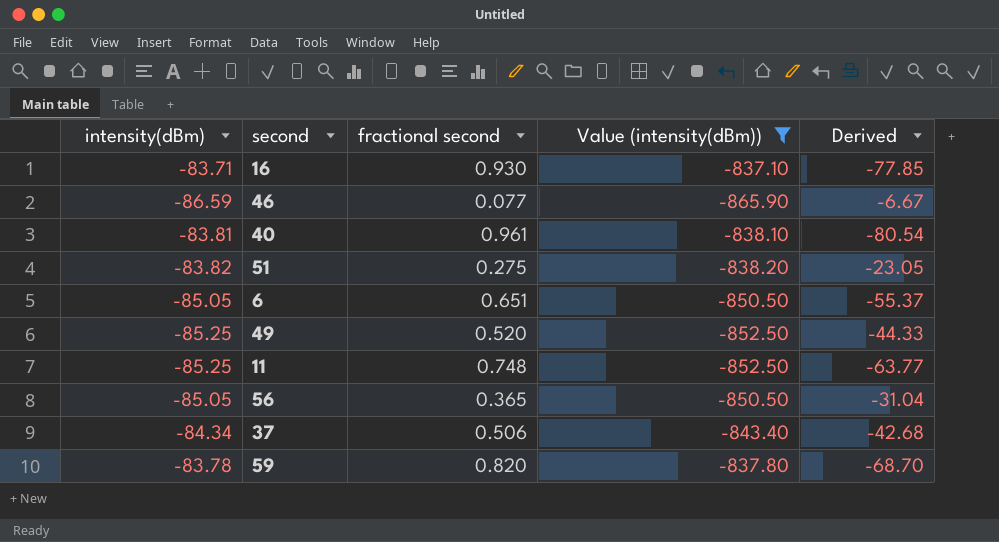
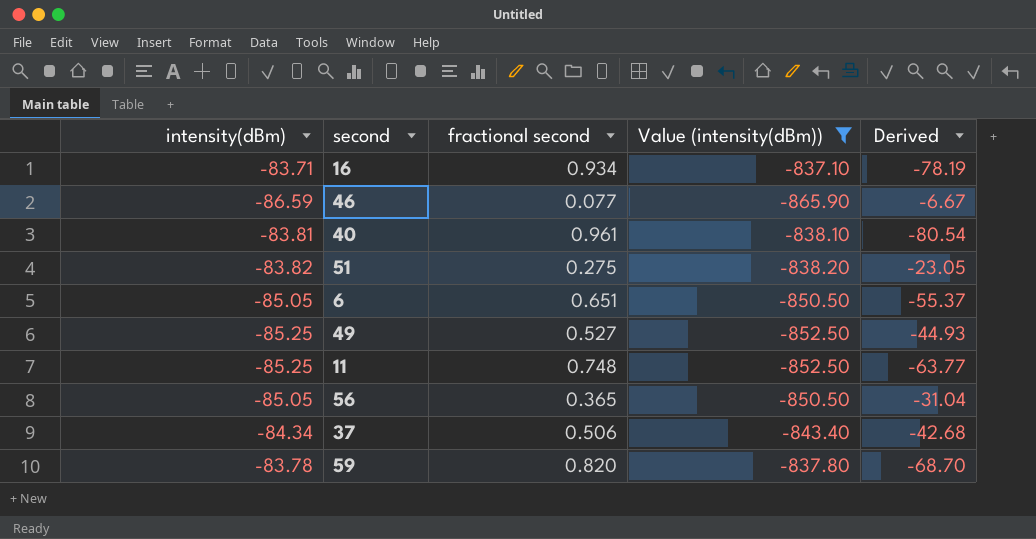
16 | fractional second: 0.930 -> 0.934
16 | Derived: -77.85 -> -78.19
49 | fractional second: 0.520 -> 0.527
49 | Derived: -44.33 -> -44.93

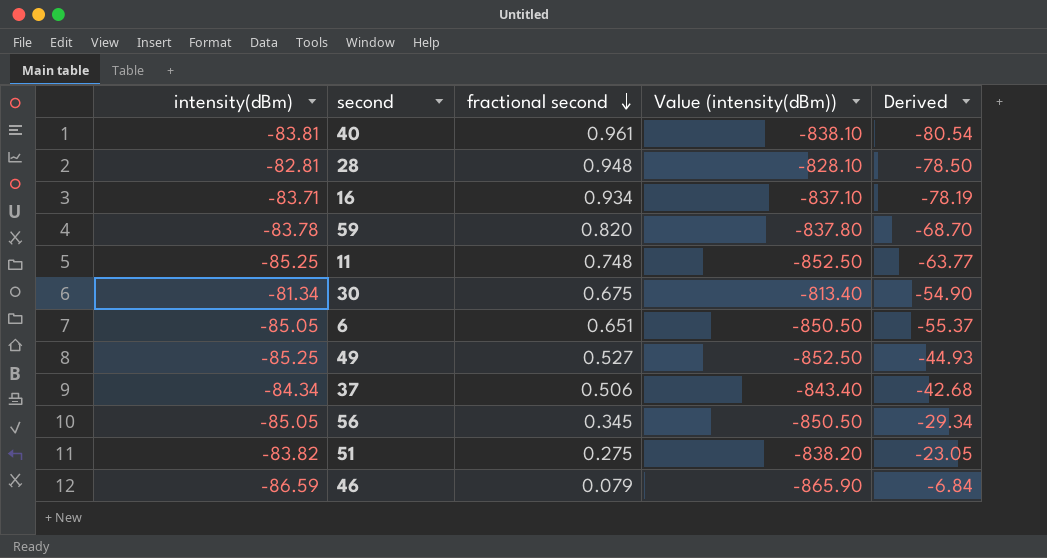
filter: Value (intensity(dBm)) <= -837.10 -> none
row order: none -> fractional second descending
56 | fractional second: 0.365 -> 0.345
56 | Derived: -31.04 -> -29.34
46 | fractional second: 0.077 -> 0.079
46 | Derived: -6.67 -> -6.84

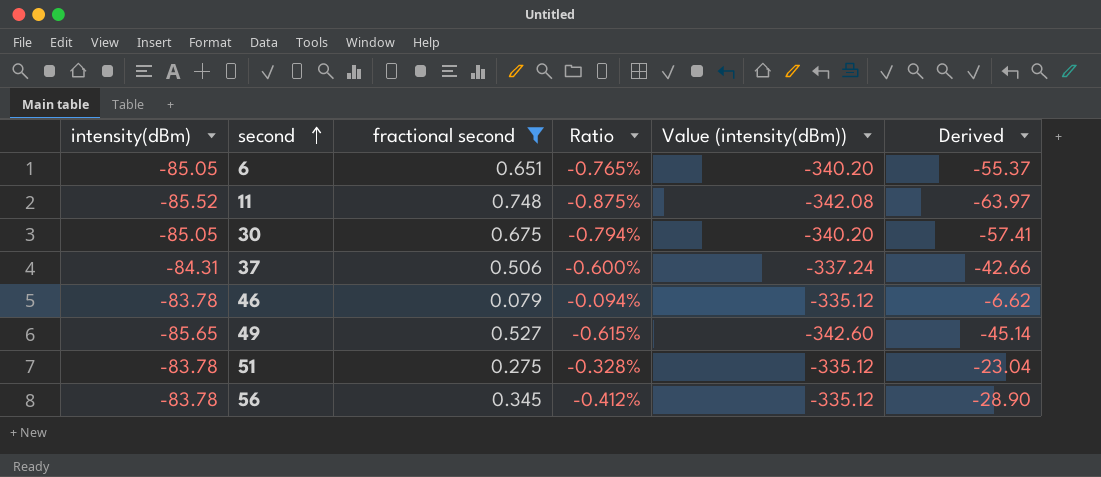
filter: none -> fractional second <= 0.748
row order: fractional second descending -> second ascending
column Ratio | formula: none -> [fractional second] / [intensity(dBm)]
column Value (intensity(dBm)) | formula: [intensity(dBm)] * 10 -> [intensity(dBm)] * 4
11 | intensity(dBm): -85.25 -> -85.52
11 | Derived: -63.77 -> -63.97
30 | intensity(dBm): -81.34 -> -85.05
30 | Derived: -54.90 -> -57.41
37 | intensity(dBm): -84.34 -> -84.31
37 | Derived: -42.68 -> -42.66
46 | intensity(dBm): -86.59 -> -83.78
46 | Derived: -6.84 -> -6.62
49 | intensity(dBm): -85.25 -> -85.65
49 | Derived: -44.93 -> -45.14
51 | intensity(dBm): -83.82 -> -83.78
51 | Derived: -23.05 -> -23.04
56 | intensity(dBm): -85.05 -> -83.78
56 | Derived: -29.34 -> -28.90

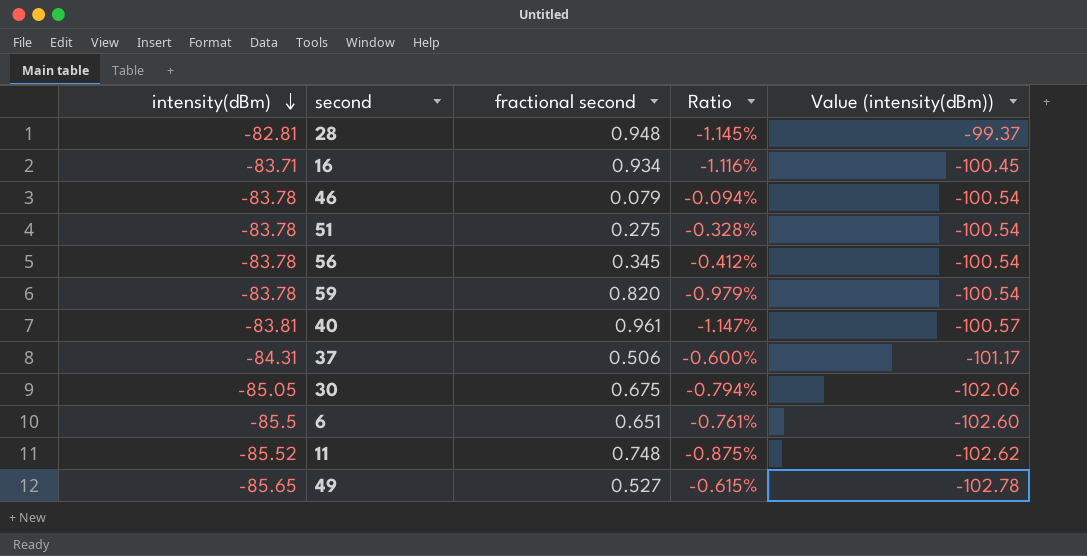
filter: fractional second <= 0.748 -> none
row order: second ascending -> intensity(dBm) descending
column Derived | formula: [intensity(dBm)] * [fractional second] -> none
column Value (intensity(dBm)) | formula: [intensity(dBm)] * 4 -> [intensity(dBm)] * 1.2
6 | intensity(dBm): -85.05 -> -85.5
6 | Ratio: -0.765% -> -0.761%

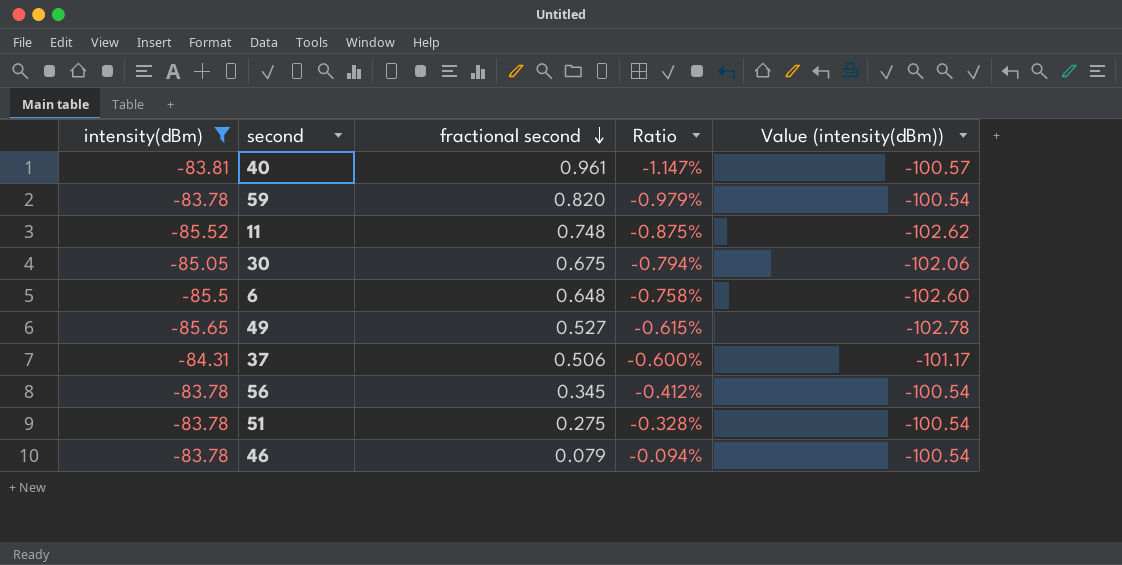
filter: none -> intensity(dBm) <= -83.78
row order: intensity(dBm) descending -> fractional second descending
6 | fractional second: 0.651 -> 0.648
6 | Ratio: -0.761% -> -0.758%

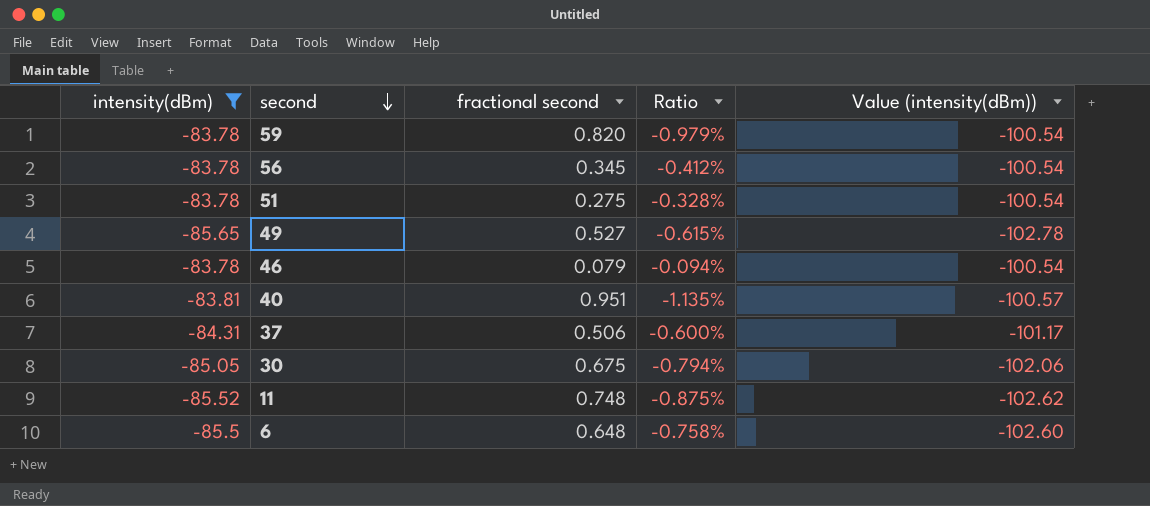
row order: fractional second descending -> second descending
40 | fractional second: 0.961 -> 0.951
40 | Ratio: -1.147% -> -1.135%

